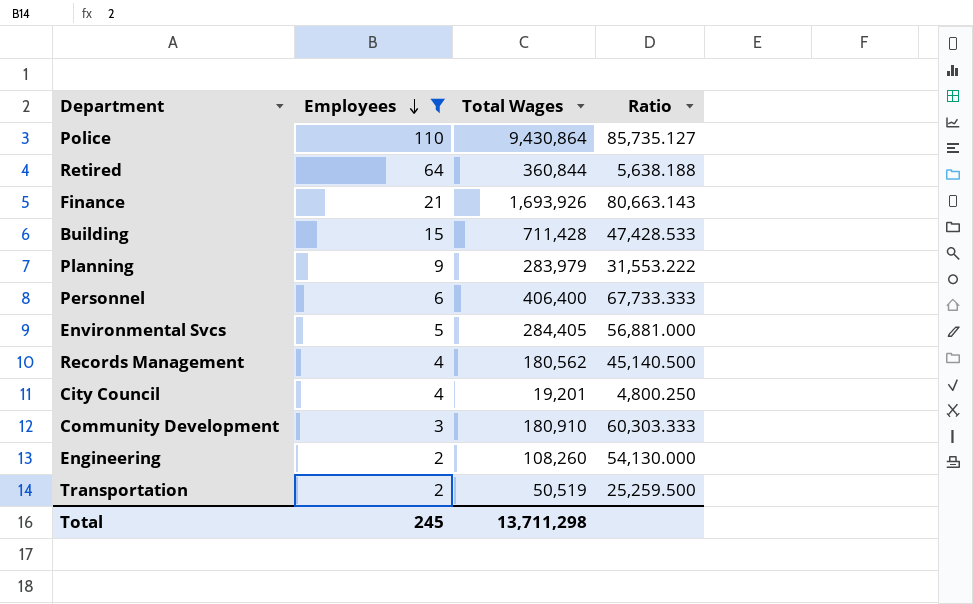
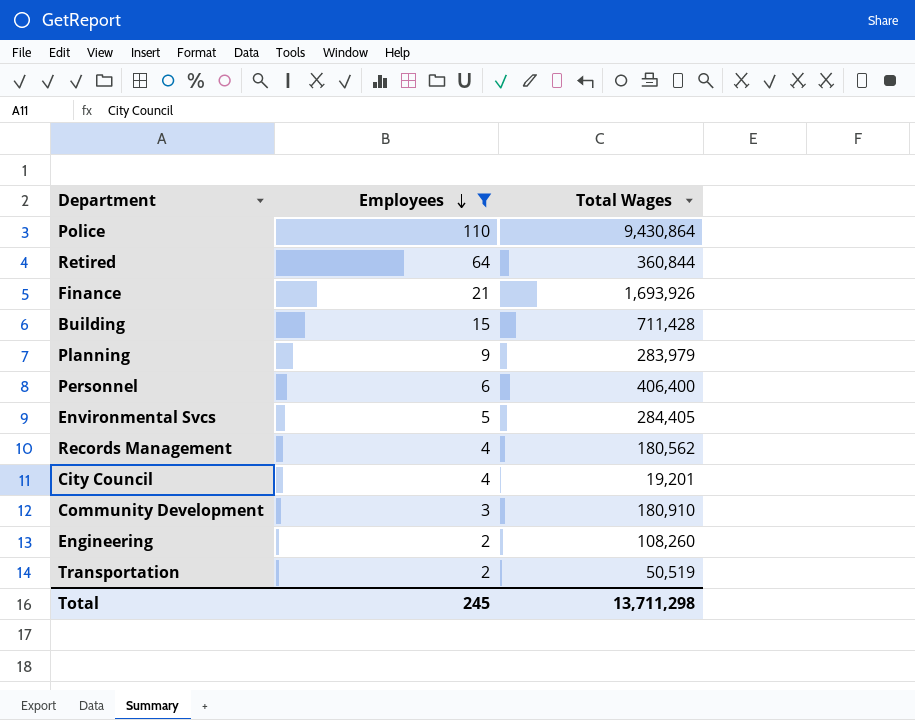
column Ratio | formula: [Total Wages] / [Employees] -> none

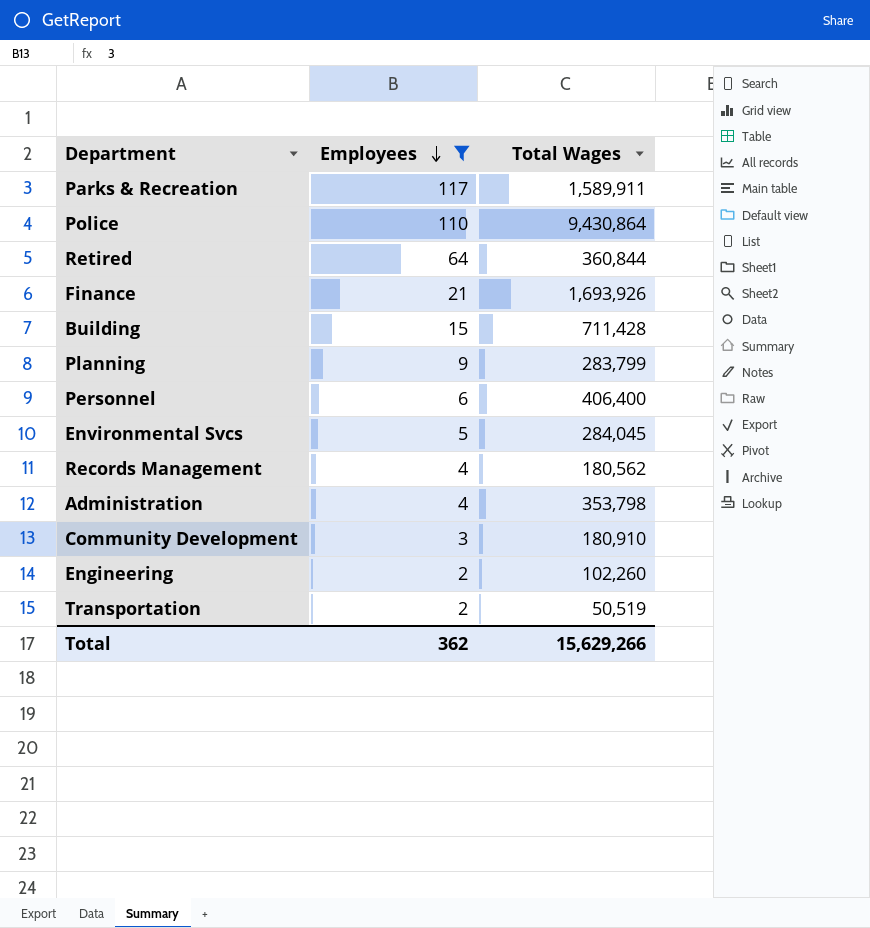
row City Council: 4 | 19,201 -> none
row Parks & Recreation: none -> 117 | 1,589,911
Planning | Total Wages: 283,979 -> 283,799
Environmental Svcs | Total Wages: 284,405 -> 284,045
row Administration: none -> 4 | 353,798
Engineering | Total Wages: 108,260 -> 102,260
Total | Employees: 245 -> 362
Total | Total Wages: 13,711,298 -> 15,629,266

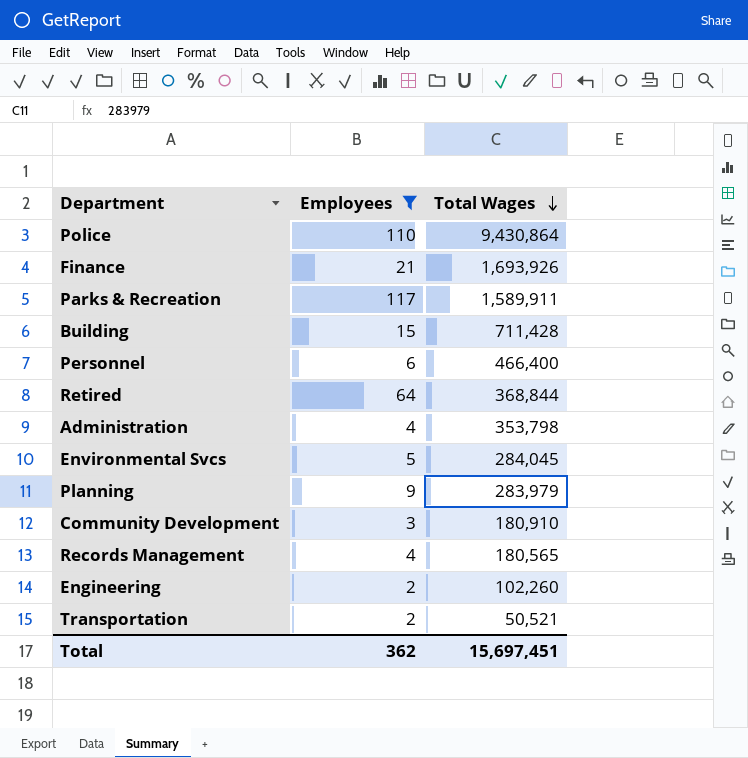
row order: Employees descending -> Total Wages descending
Personnel | Total Wages: 406,400 -> 466,400
Retired | Total Wages: 360,844 -> 368,844
Planning | Total Wages: 283,799 -> 283,979
Records Management | Total Wages: 180,562 -> 180,565
Transportation | Total Wages: 50,519 -> 50,521
Total | Total Wages: 15,629,266 -> 15,697,451

